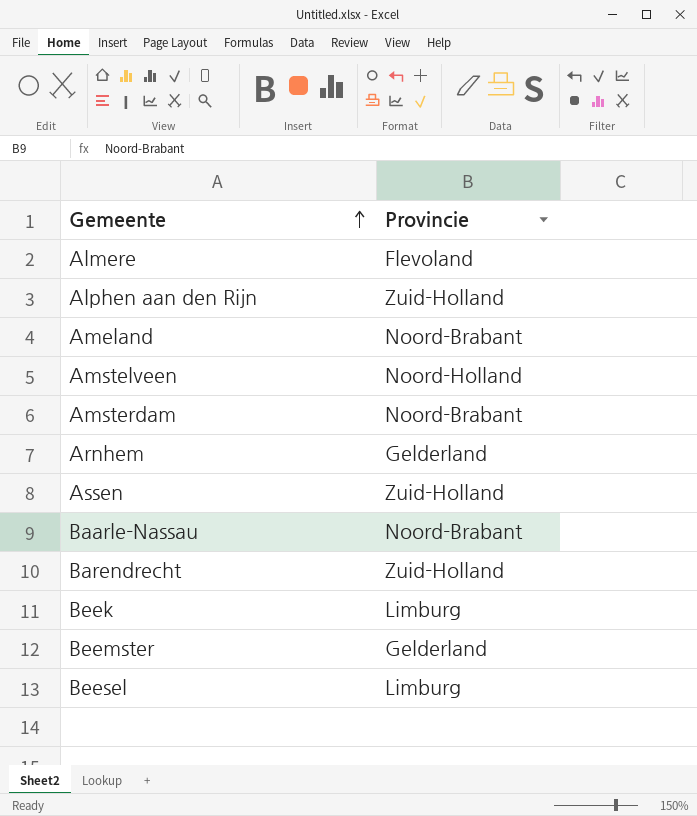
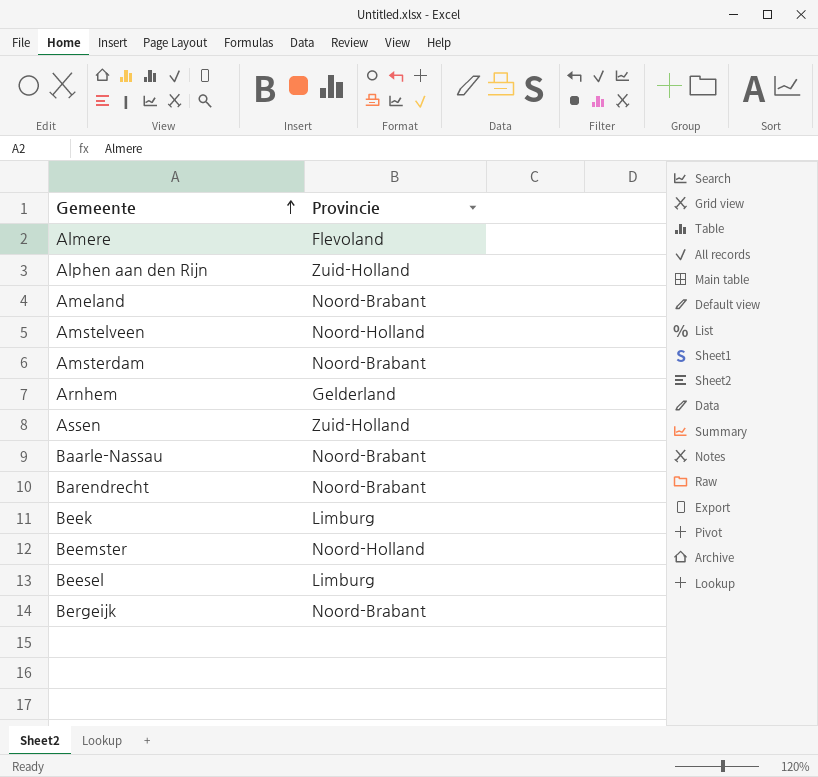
Barendrecht | Provincie: Zuid-Holland -> Noord-Brabant
Beemster | Provincie: Gelderland -> Noord-Holland
row Bergeijk: none -> Noord-Brabant

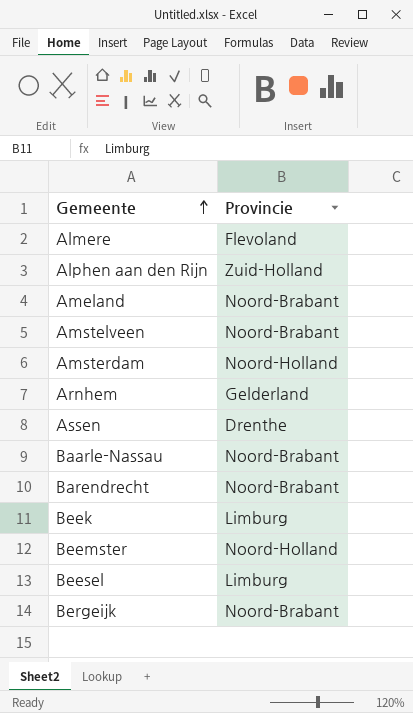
Amstelveen | Provincie: Noord-Holland -> Noord-Brabant
Amsterdam | Provincie: Noord-Brabant -> Noord-Holland
Assen | Provincie: Zuid-Holland -> Drenthe

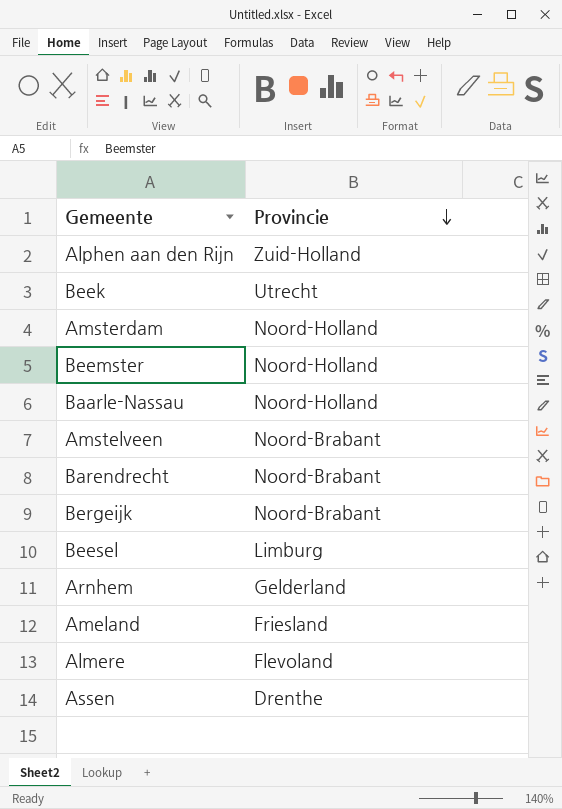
row order: Gemeente ascending -> Provincie descending
Beek | Provincie: Limburg -> Utrecht
Baarle-Nassau | Provincie: Noord-Brabant -> Noord-Holland
Ameland | Provincie: Noord-Brabant -> Friesland

